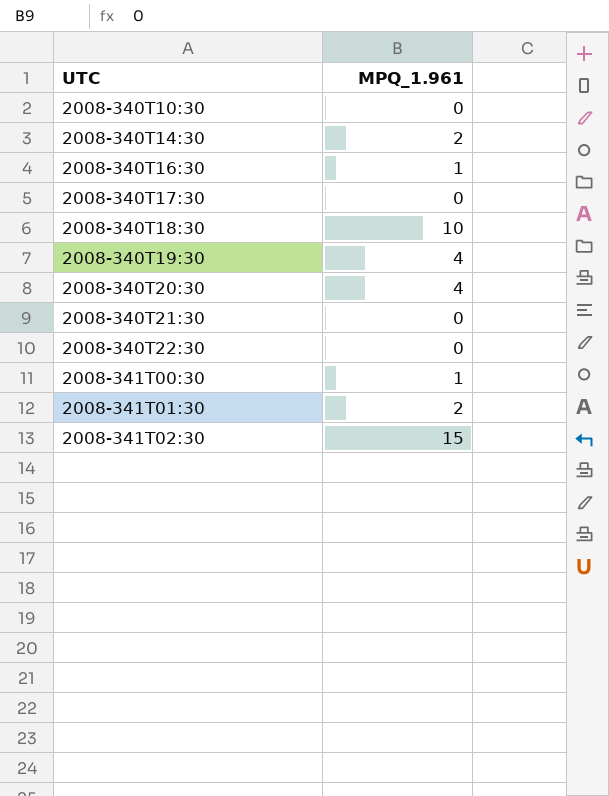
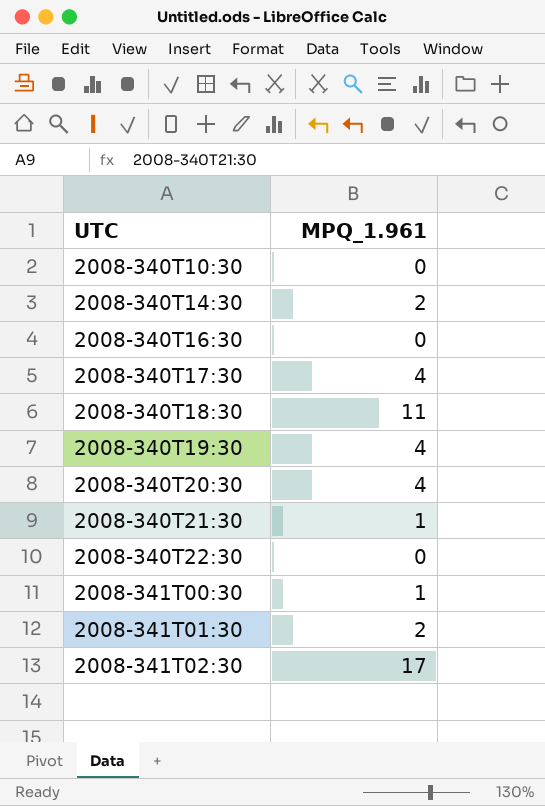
2008-340T16:30 | MPQ_1.961: 1 -> 0
2008-340T17:30 | MPQ_1.961: 0 -> 4
2008-340T18:30 | MPQ_1.961: 10 -> 11
2008-340T21:30 | MPQ_1.961: 0 -> 1
2008-341T02:30 | MPQ_1.961: 15 -> 17

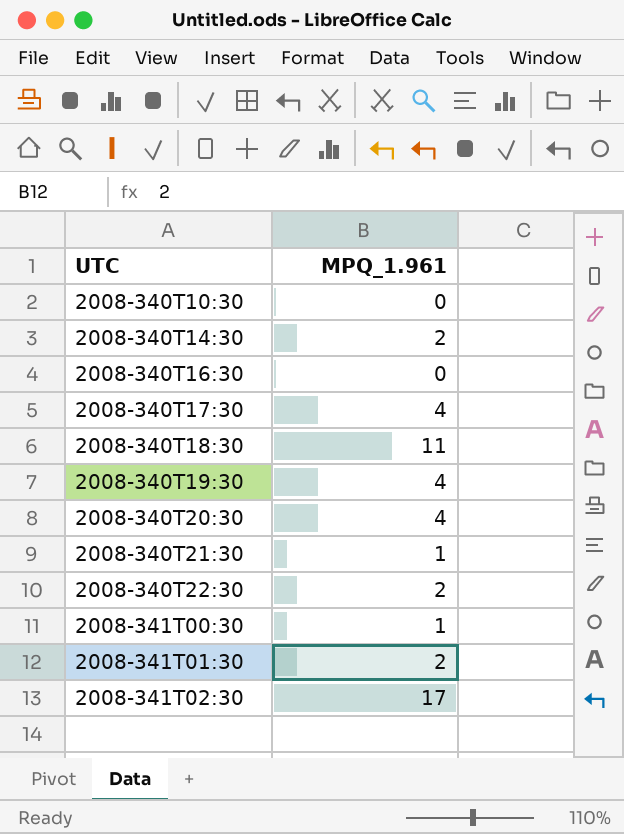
2008-340T22:30 | MPQ_1.961: 0 -> 2

